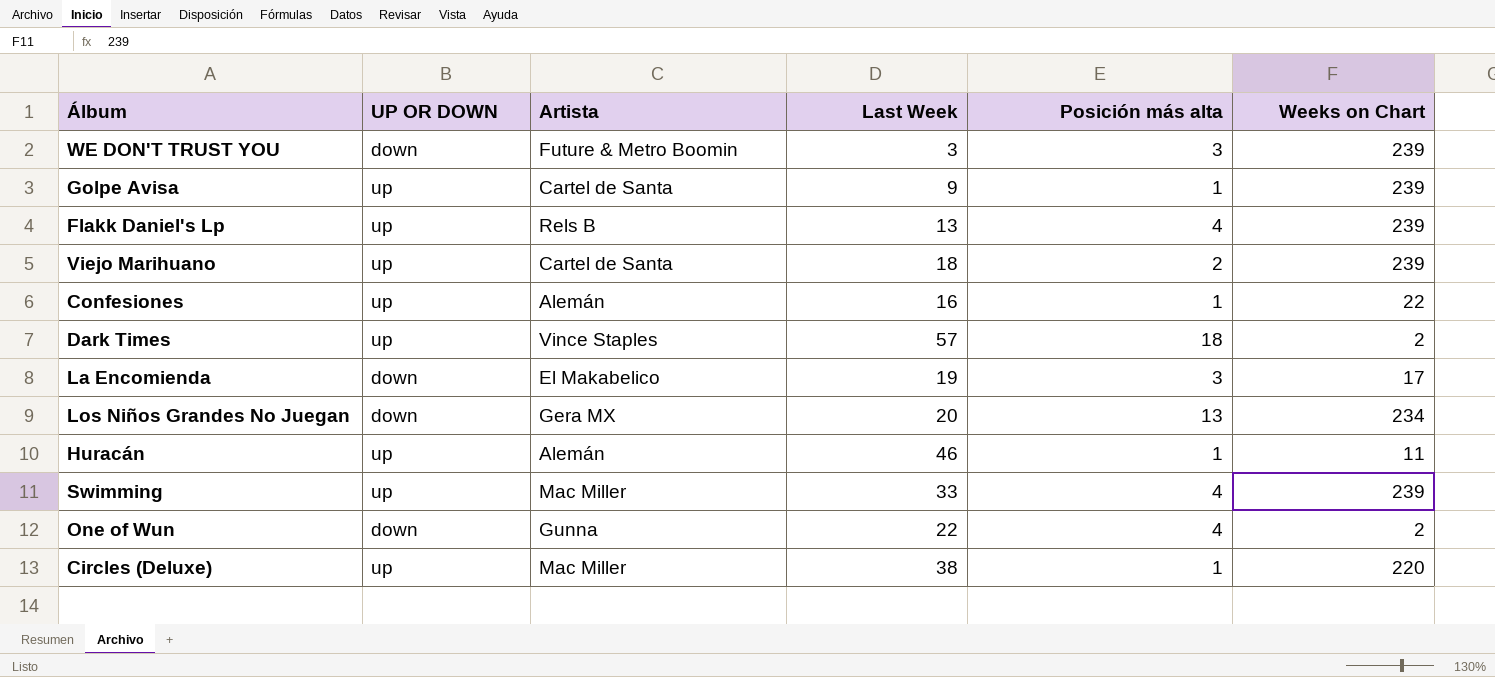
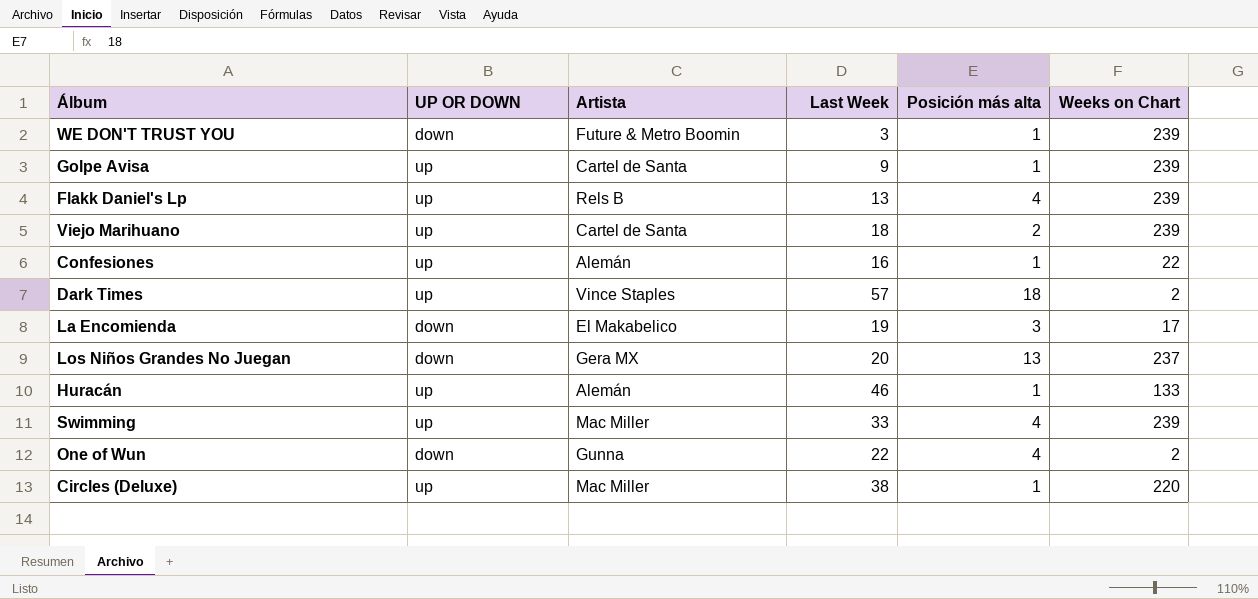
WE DON'T TRUST YOU | Posición más alta: 3 -> 1
Los Niños Grandes No Juegan | Weeks on Chart: 234 -> 237
Huracán | Weeks on Chart: 11 -> 133

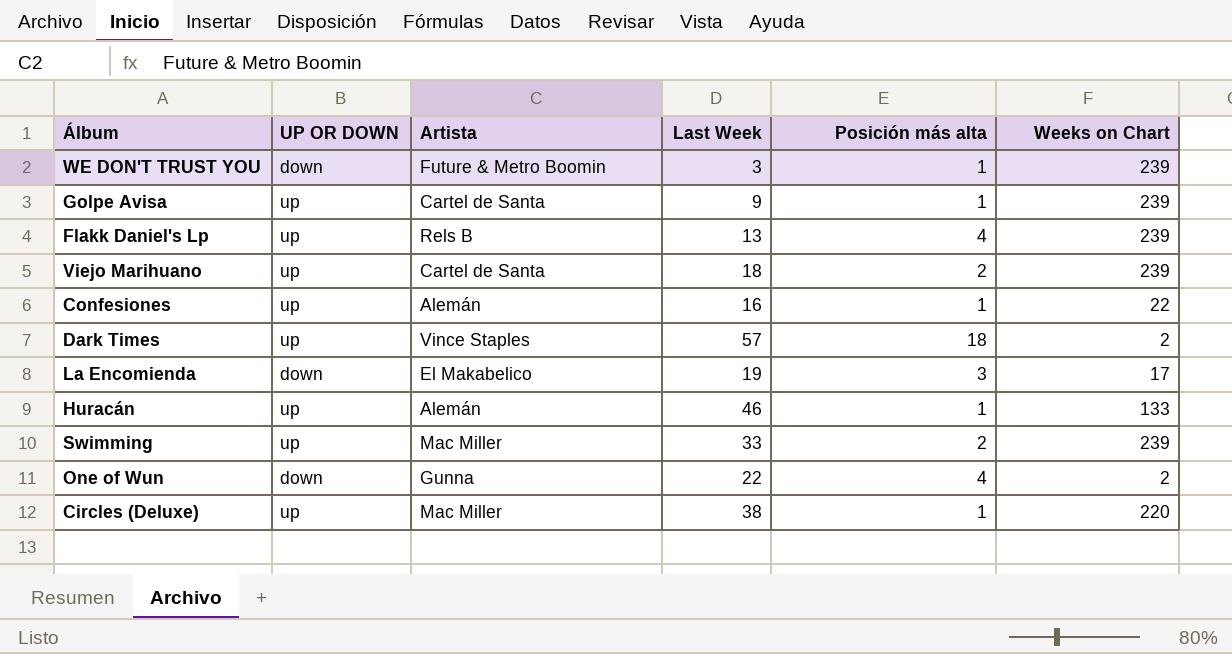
row Los Niños Grandes No Juegan: down | Gera MX | 20 | 13 | 237 -> none
Swimming | Posición más alta: 4 -> 2

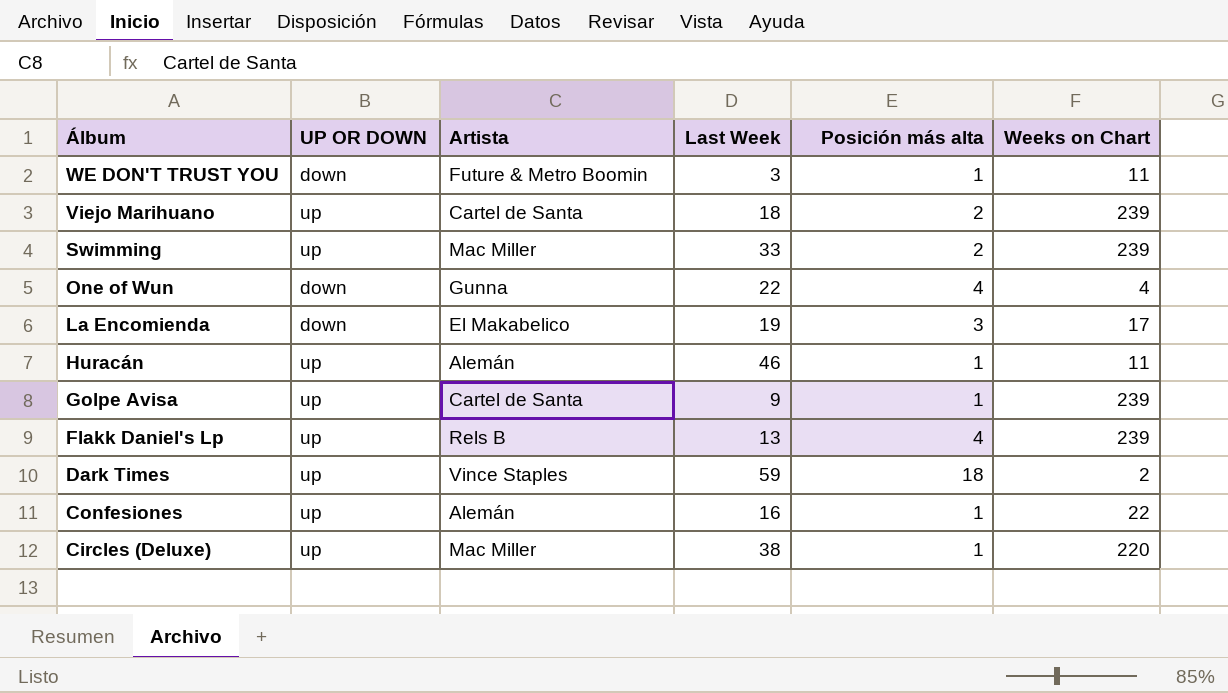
row order: none -> Álbum descending
WE DON'T TRUST YOU | Weeks on Chart: 239 -> 11
One of Wun | Weeks on Chart: 2 -> 4
Huracán | Weeks on Chart: 133 -> 11
Dark Times | Last Week: 57 -> 59

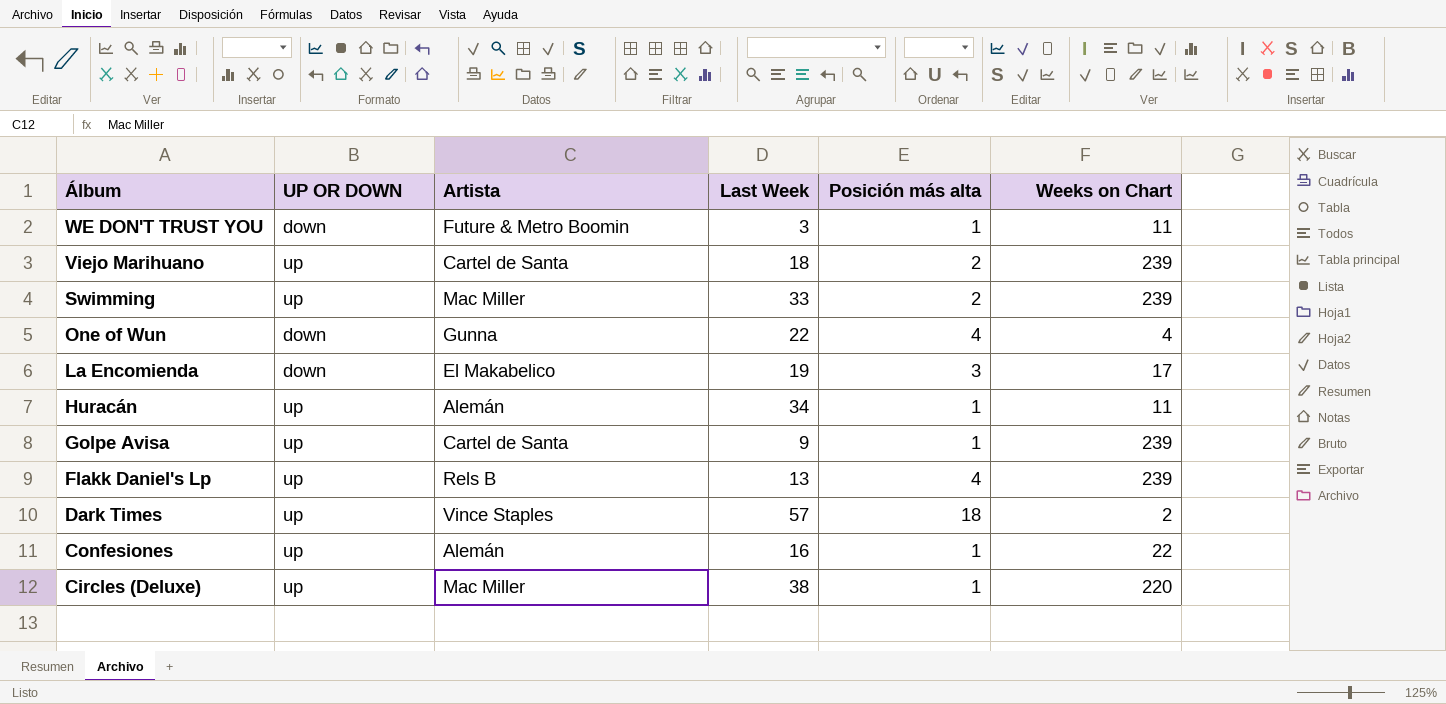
Huracán | Last Week: 46 -> 34
Dark Times | Last Week: 59 -> 57

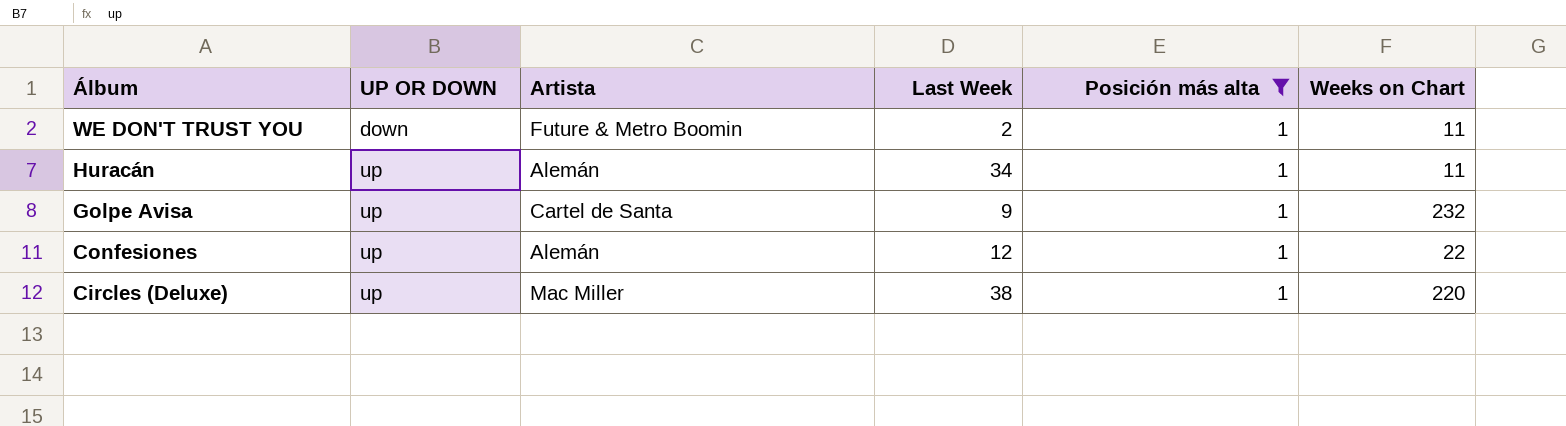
filter: none -> Posición más alta = 1
WE DON'T TRUST YOU | Last Week: 3 -> 2
Golpe Avisa | Weeks on Chart: 239 -> 232
Confesiones | Last Week: 16 -> 12

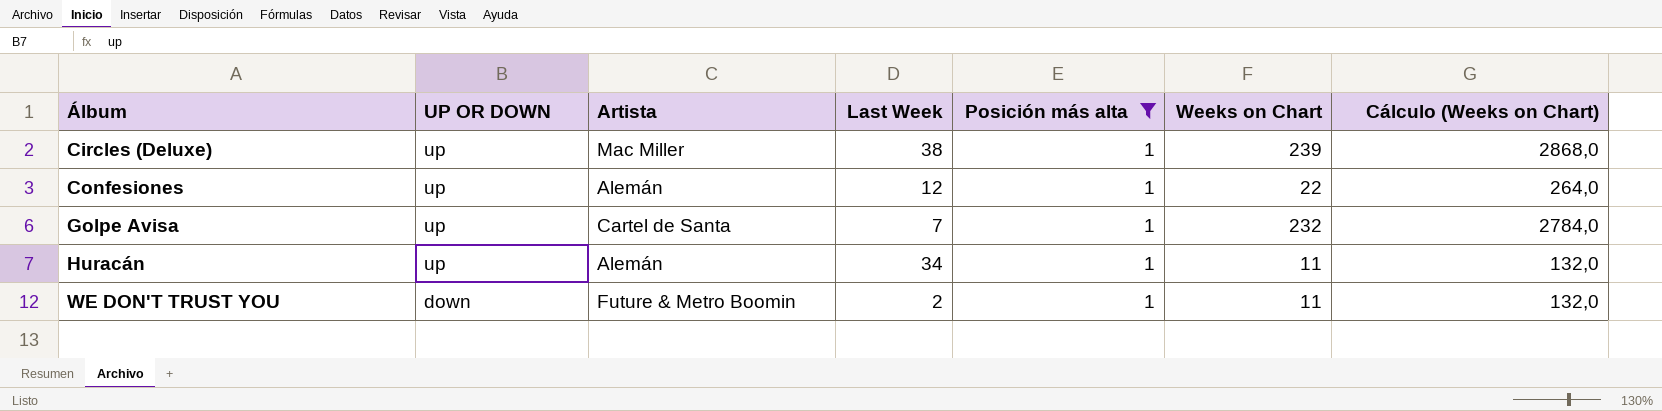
row order: Álbum descending -> Álbum ascending
column Cálculo (Weeks on Chart) | formula: none -> [Weeks on Chart] * 12
Circles (Deluxe) | Weeks on Chart: 220 -> 239
Golpe Avisa | Last Week: 9 -> 7

